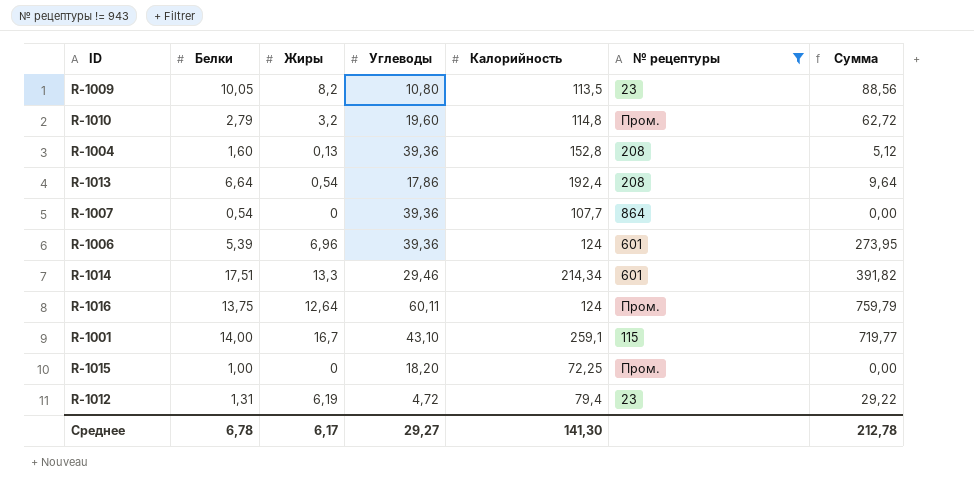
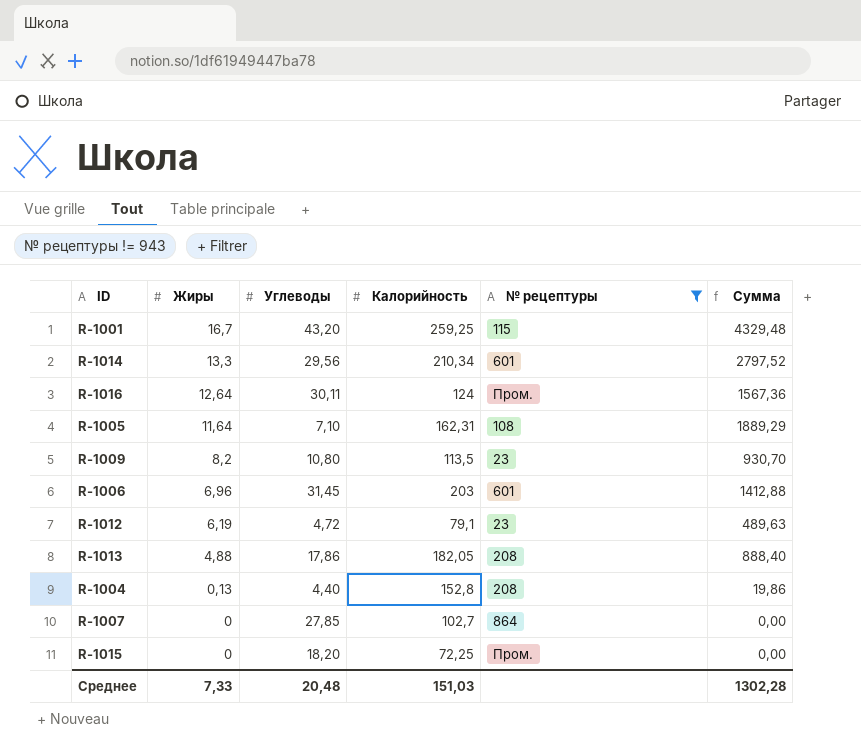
row order: none -> Жиры descending
column Белки | position: 2 -> none
column Сумма | formula: [Жиры] * [Углеводы] -> [Жиры] * [Калорийность]
row R-1010: 2,79 | 3,2 | 19,60 | 114,8 | Пром. | 62,72 -> none
R-1001 | Углеводы: 43,10 -> 43,20
R-1001 | Калорийность: 259,1 -> 259,25
R-1014 | Углеводы: 29,46 -> 29,56
R-1014 | Калорийность: 214,34 -> 210,34
R-1016 | Углеводы: 60,11 -> 30,11
row R-1005: none -> 11,64 | 7,10 | 162,31 | 108 | 1889,29
R-1006 | Углеводы: 39,36 -> 31,45
R-1006 | Калорийность: 124 -> 203
R-1012 | Калорийность: 79,4 -> 79,1
R-1013 | Жиры: 0,54 -> 4,88
R-1013 | Калорийность: 192,4 -> 182,05
R-1004 | Углеводы: 39,36 -> 4,40
R-1007 | Углеводы: 39,36 -> 27,85
R-1007 | Калорийность: 107,7 -> 102,7
Среднее | Жиры: 6,17 -> 7,33
Среднее | Углеводы: 29,27 -> 20,48
Среднее | Калорийность: 141,30 -> 151,03
Среднее | Сумма: 212,78 -> 1302,28

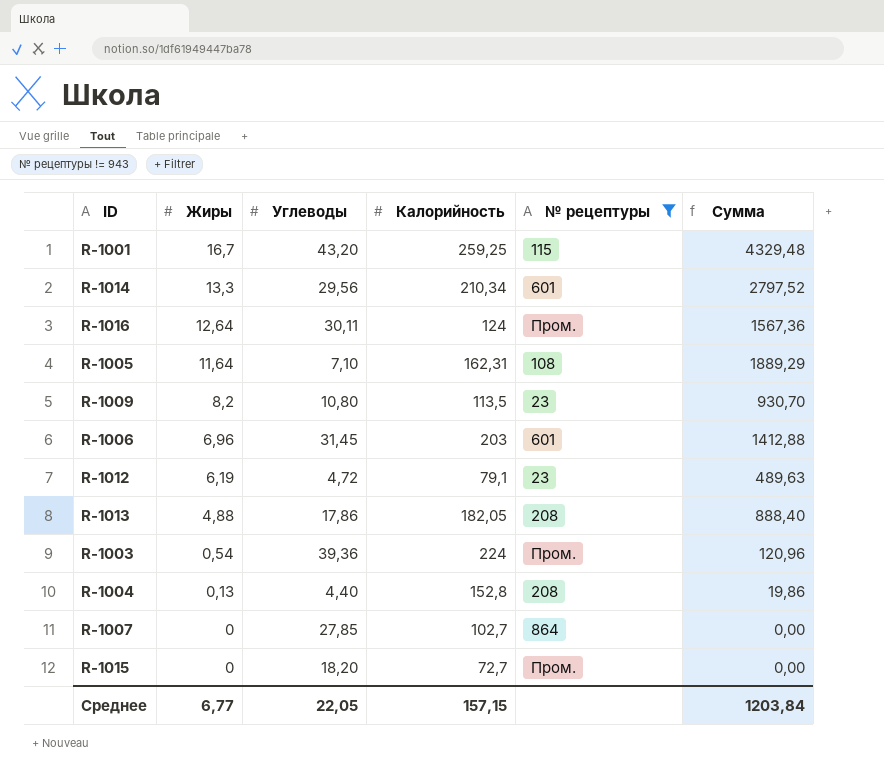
row R-1003: none -> 0,54 | 39,36 | 224 | Пром. | 120,96
R-1015 | Калорийность: 72,25 -> 72,7
Среднее | Жиры: 7,33 -> 6,77
Среднее | Углеводы: 20,48 -> 22,05
Среднее | Калорийность: 151,03 -> 157,15
Среднее | Сумма: 1302,28 -> 1203,84

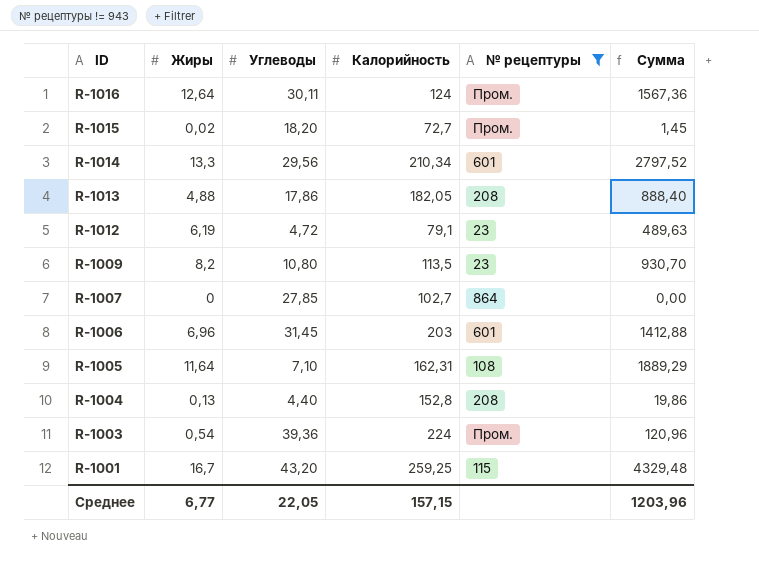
row order: Жиры descending -> ID descending
R-1015 | Жиры: 0 -> 0,02
R-1015 | Сумма: 0,00 -> 1,45
Среднее | Сумма: 1203,84 -> 1203,96

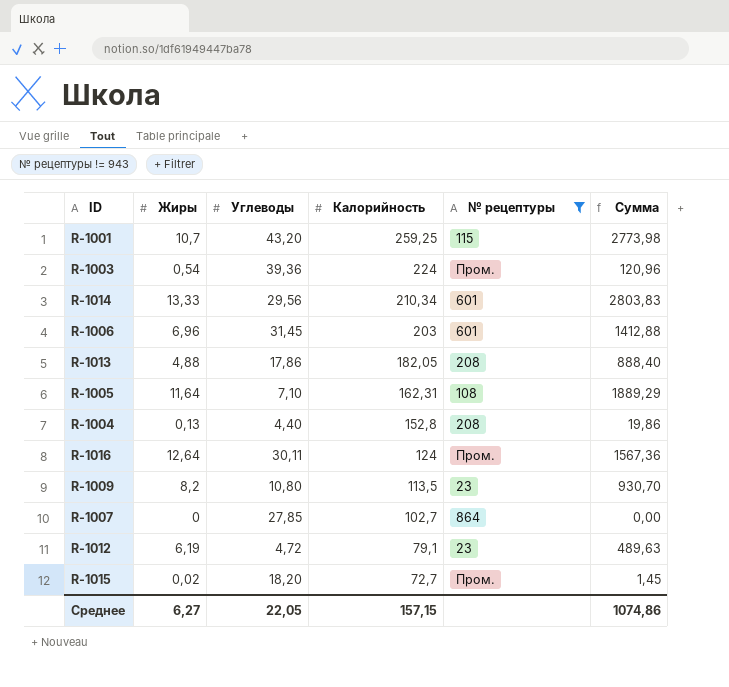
row order: ID descending -> Калорийность descending
R-1001 | Жиры: 16,7 -> 10,7
R-1001 | Сумма: 4329,48 -> 2773,98
R-1014 | Жиры: 13,3 -> 13,33
R-1014 | Сумма: 2797,52 -> 2803,83
Среднее | Жиры: 6,77 -> 6,27
Среднее | Сумма: 1203,96 -> 1074,86

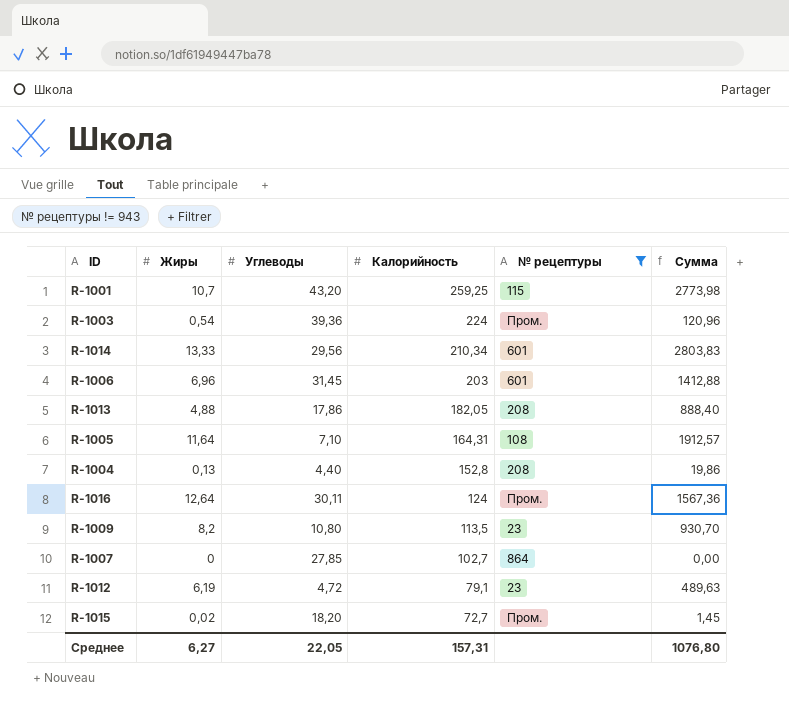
R-1005 | Калорийность: 162,31 -> 164,31
R-1005 | Сумма: 1889,29 -> 1912,57
Среднее | Калорийность: 157,15 -> 157,31
Среднее | Сумма: 1074,86 -> 1076,80

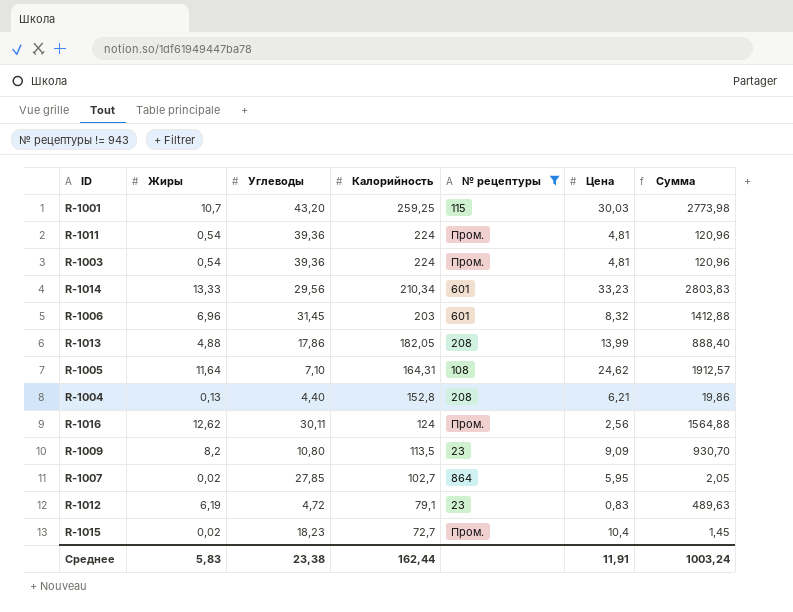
column Цена | position: none -> 6
row R-1011: none -> 0,54 | 39,36 | 224 | Пром. | 4,81 | 120,96
R-1016 | Жиры: 12,64 -> 12,62
R-1016 | Сумма: 1567,36 -> 1564,88
R-1007 | Жиры: 0 -> 0,02
R-1007 | Сумма: 0,00 -> 2,05
R-1015 | Углеводы: 18,20 -> 18,23
Среднее | Жиры: 6,27 -> 5,83
Среднее | Углеводы: 22,05 -> 23,38
Среднее | Калорийность: 157,31 -> 162,44
Среднее | Сумма: 1076,80 -> 1003,24

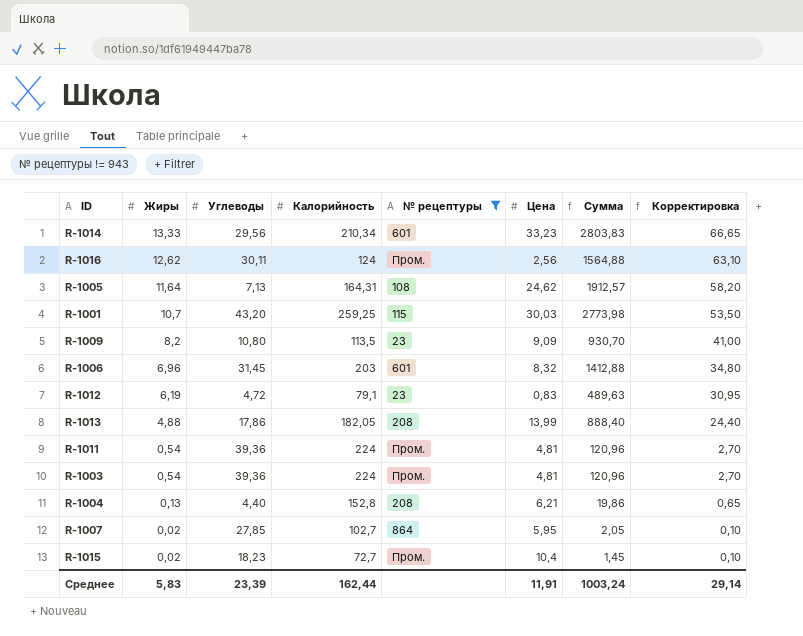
row order: Калорийность descending -> Жиры descending
column Корректировка | formula: none -> [Жиры] * 5
R-1005 | Углеводы: 7,10 -> 7,13
Среднее | Углеводы: 23,38 -> 23,39

